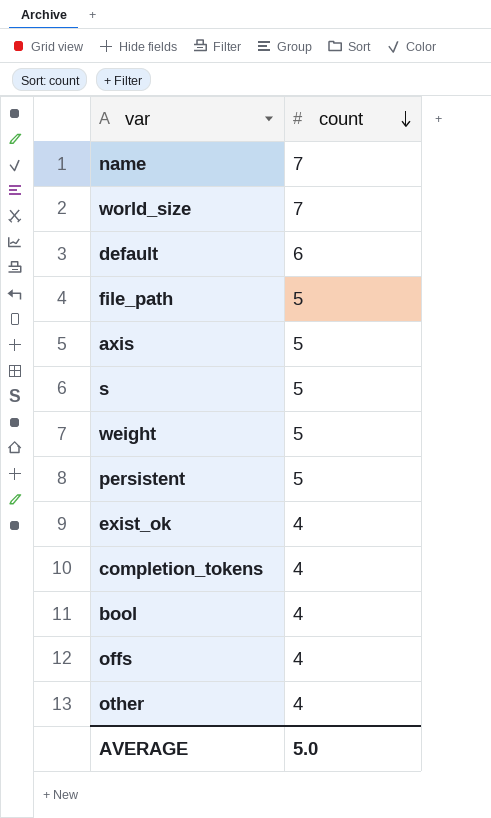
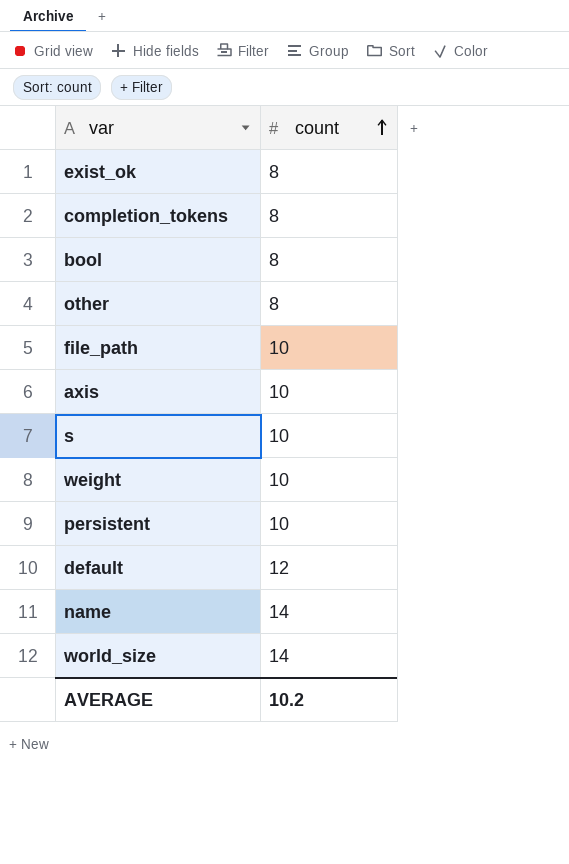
row order: count descending -> count ascending
row offs: 4 -> none
exist_ok | count: 4 -> 8
completion_tokens | count: 4 -> 8
bool | count: 4 -> 8
other | count: 4 -> 8
file_path | count: 5 -> 10
axis | count: 5 -> 10
s | count: 5 -> 10
weight | count: 5 -> 10
persistent | count: 5 -> 10
default | count: 6 -> 12
name | count: 7 -> 14
world_size | count: 7 -> 14
AVERAGE | count: 5.0 -> 10.2

